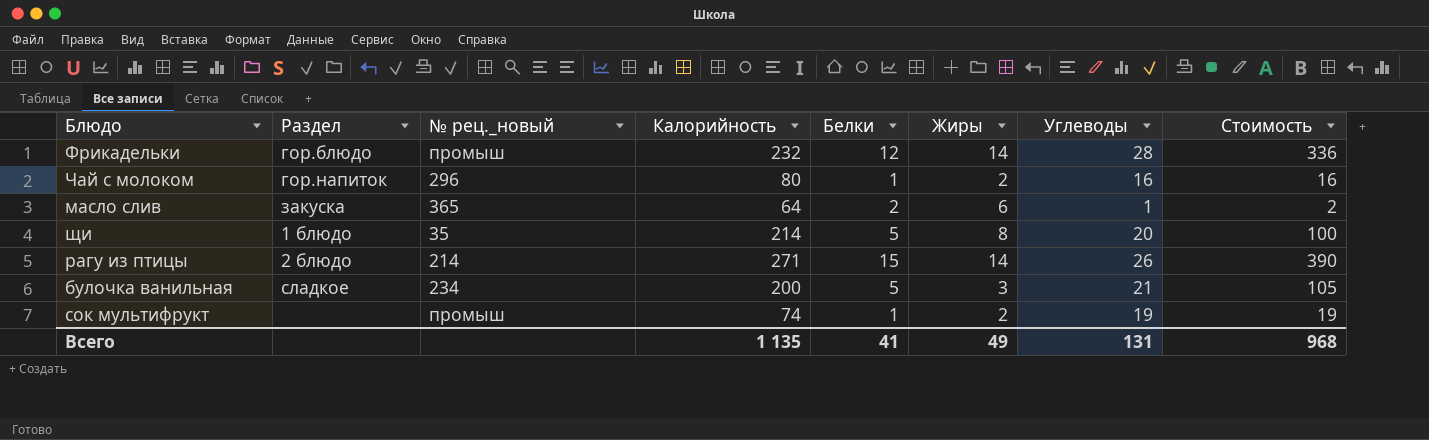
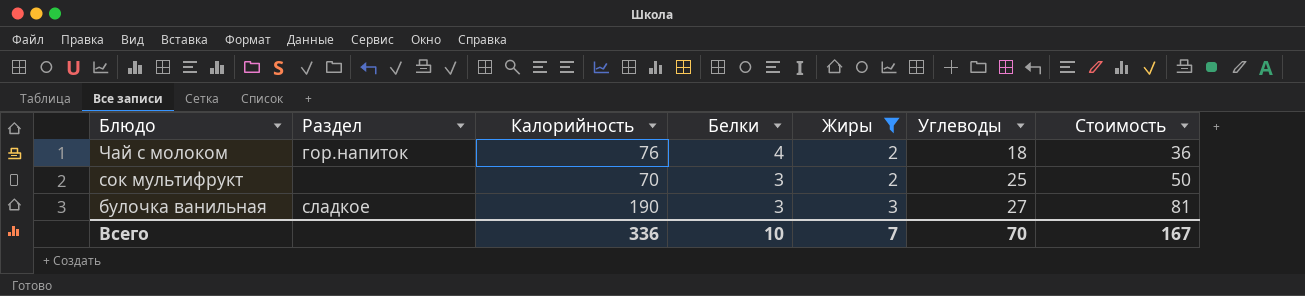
filter: none -> Жиры <= 3
row order: none -> Блюдо descending
column № рец._новый | position: 3 -> none
column Стоимость | formula: [Белки] * [Углеводы] -> [Жиры] * [Углеводы]
Чай с молоком | Калорийность: 80 -> 76
Чай с молоком | Белки: 1 -> 4
Чай с молоком | Углеводы: 16 -> 18
сок мультифрукт | Калорийность: 74 -> 70
сок мультифрукт | Белки: 1 -> 3
сок мультифрукт | Углеводы: 19 -> 25
булочка ванильная | Калорийность: 200 -> 190
булочка ванильная | Белки: 5 -> 3
булочка ванильная | Углеводы: 21 -> 27
Всего | Калорийность: 1 135 -> 336
Всего | Белки: 41 -> 10
Всего | Жиры: 49 -> 7
Всего | Углеводы: 131 -> 70
Всего | Стоимость: 968 -> 167

